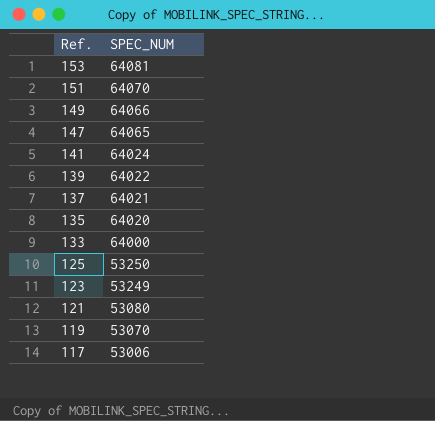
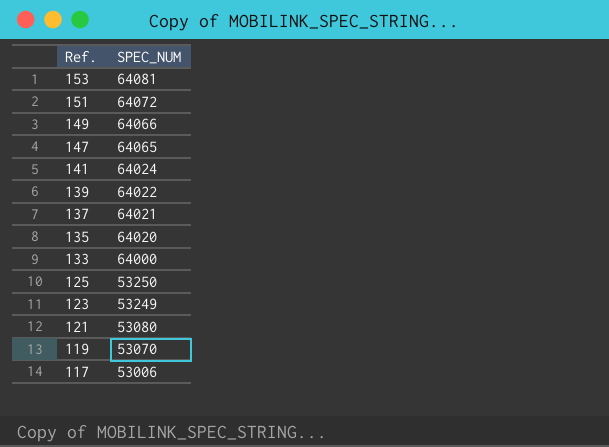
151 | SPEC_NUM: 64070 -> 64072

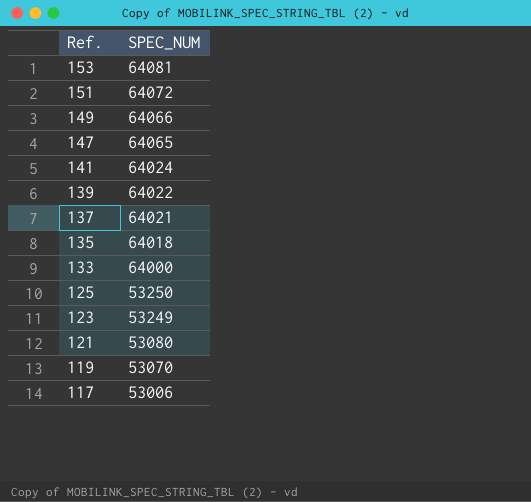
135 | SPEC_NUM: 64020 -> 64018

